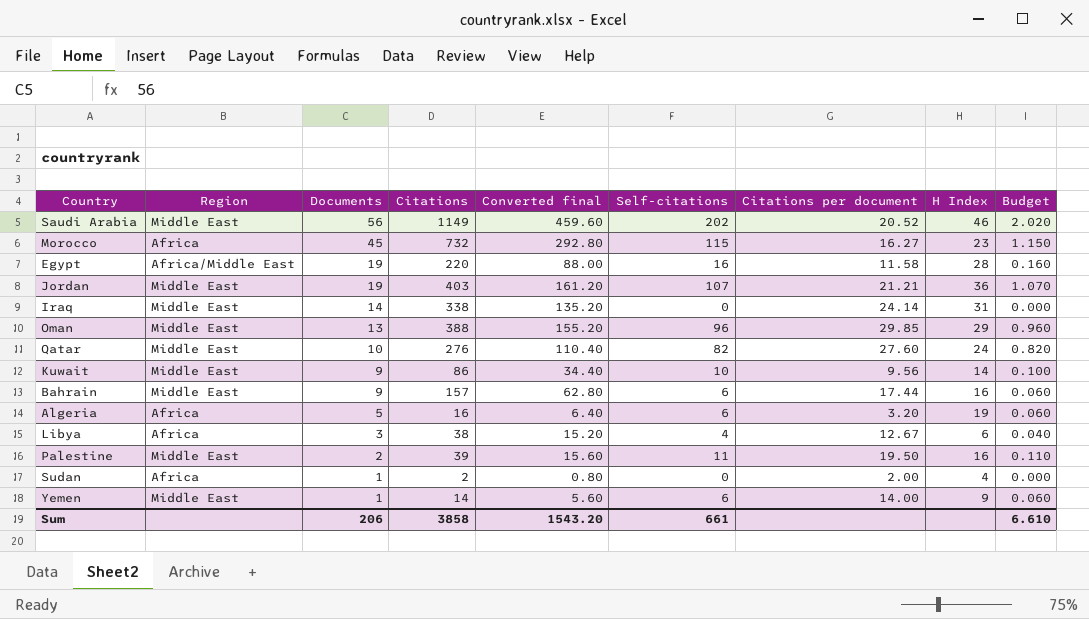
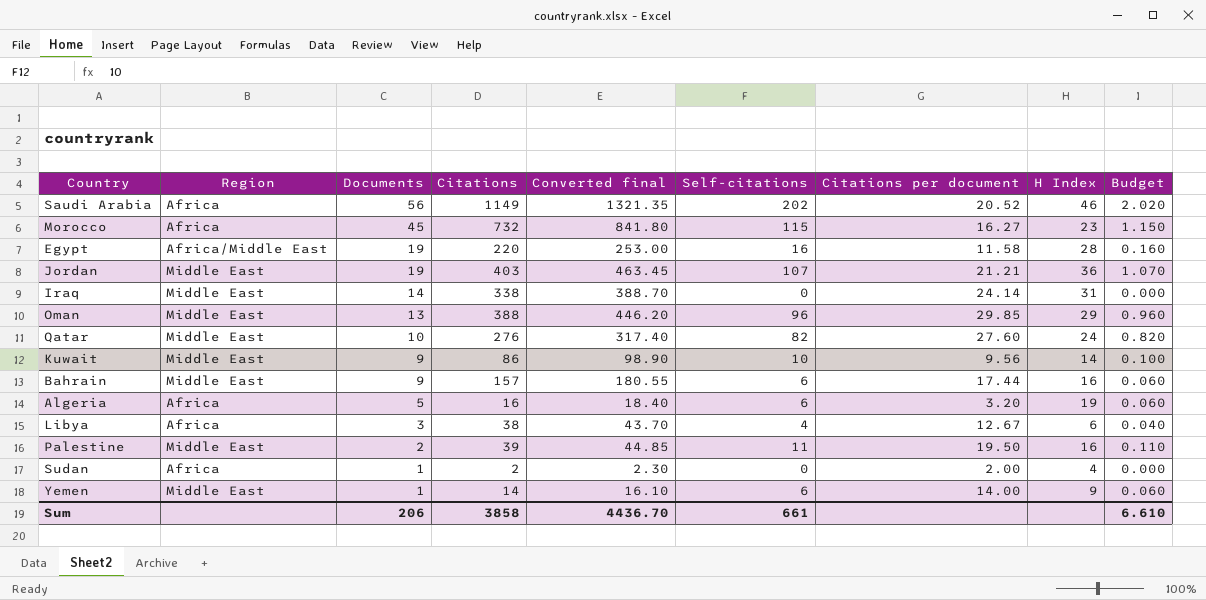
column Converted final | formula: [Citations] * 0.4 -> [Citations] * 1.15
Saudi Arabia | Region: Middle East -> Africa
Sum | Converted final: 1543.20 -> 4436.70

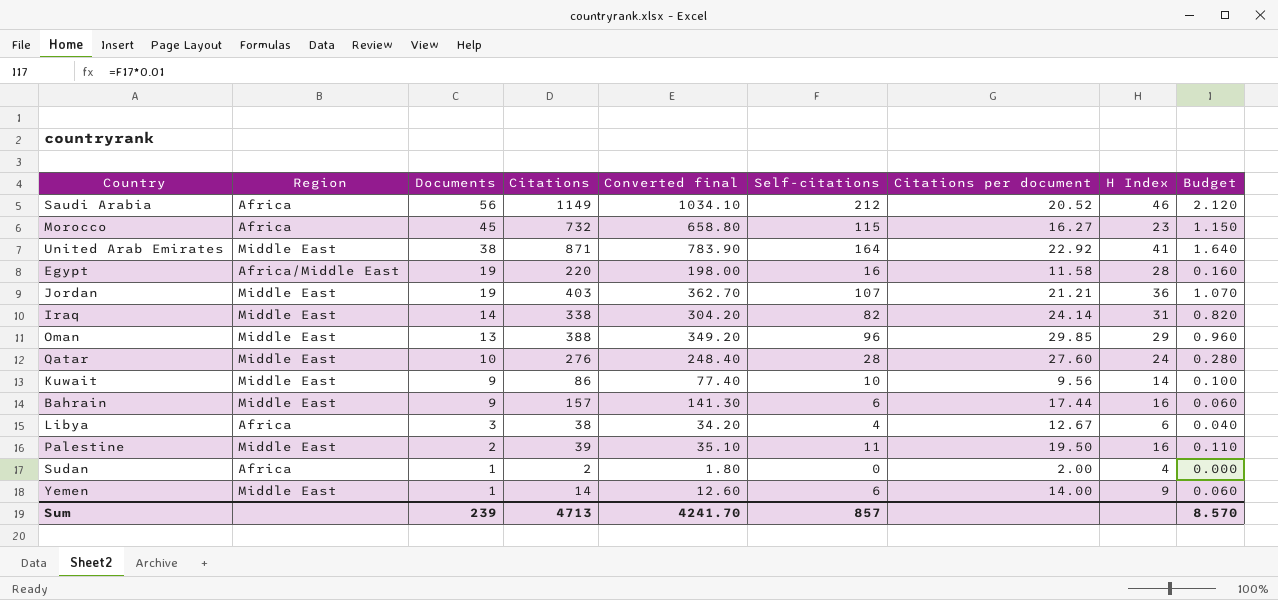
column Converted final | formula: [Citations] * 1.15 -> [Citations] * 0.9
row Algeria: Africa | 5 | 16 | 18.40 | 6 | 3.20 | 19 | 0.060 -> none
Saudi Arabia | Self-citations: 202 -> 212
Saudi Arabia | Budget: 2.020 -> 2.120
row United Arab Emirates: none -> Middle East | 38 | 871 | 783.90 | 164 | 22.92 | 41 | 1.640
Iraq | Self-citations: 0 -> 82
Iraq | Budget: 0.000 -> 0.820
Qatar | Self-citations: 82 -> 28
Qatar | Budget: 0.820 -> 0.280
Sum | Documents: 206 -> 239
Sum | Citations: 3858 -> 4713
Sum | Converted final: 4436.70 -> 4241.70
Sum | Self-citations: 661 -> 857
Sum | Budget: 6.610 -> 8.570

